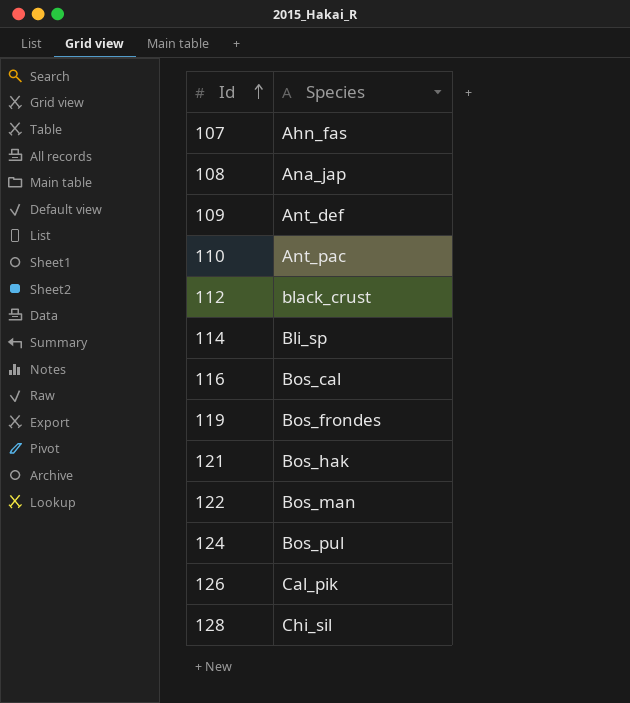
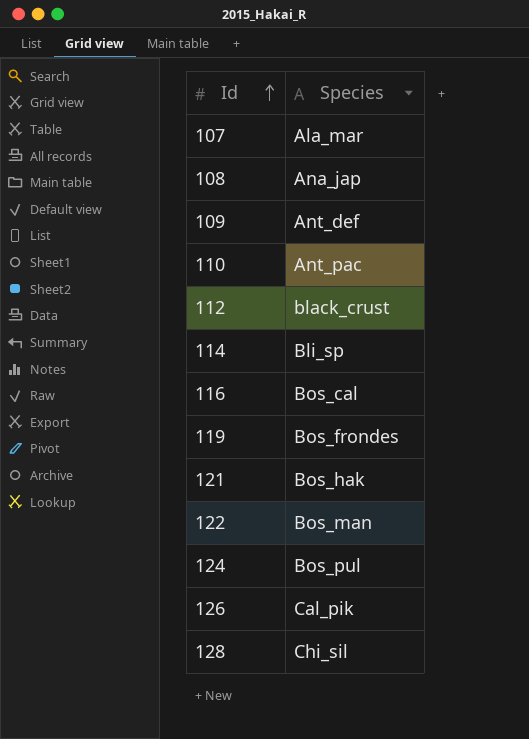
107 | Species: Ahn_fas -> Ala_mar

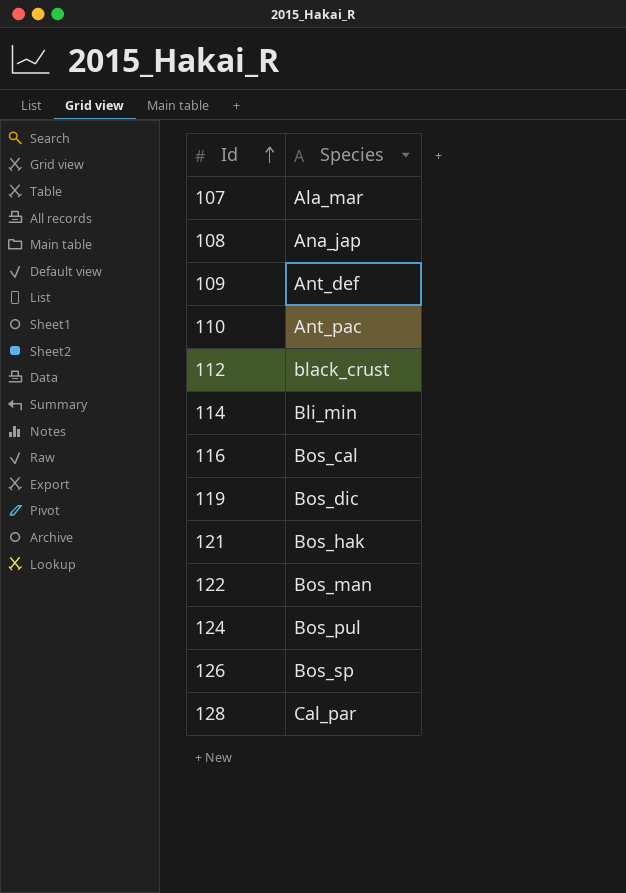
114 | Species: Bli_sp -> Bli_min
119 | Species: Bos_frondes -> Bos_dic
126 | Species: Cal_pik -> Bos_sp
128 | Species: Chi_sil -> Cal_par

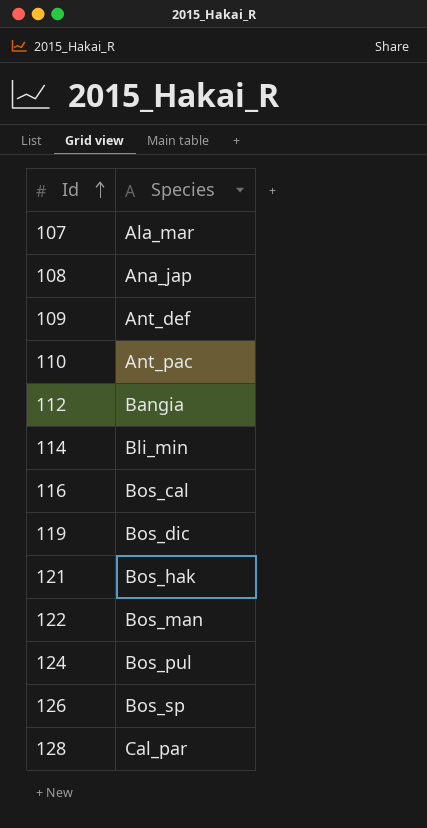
112 | Species: black_crust -> Bangia

